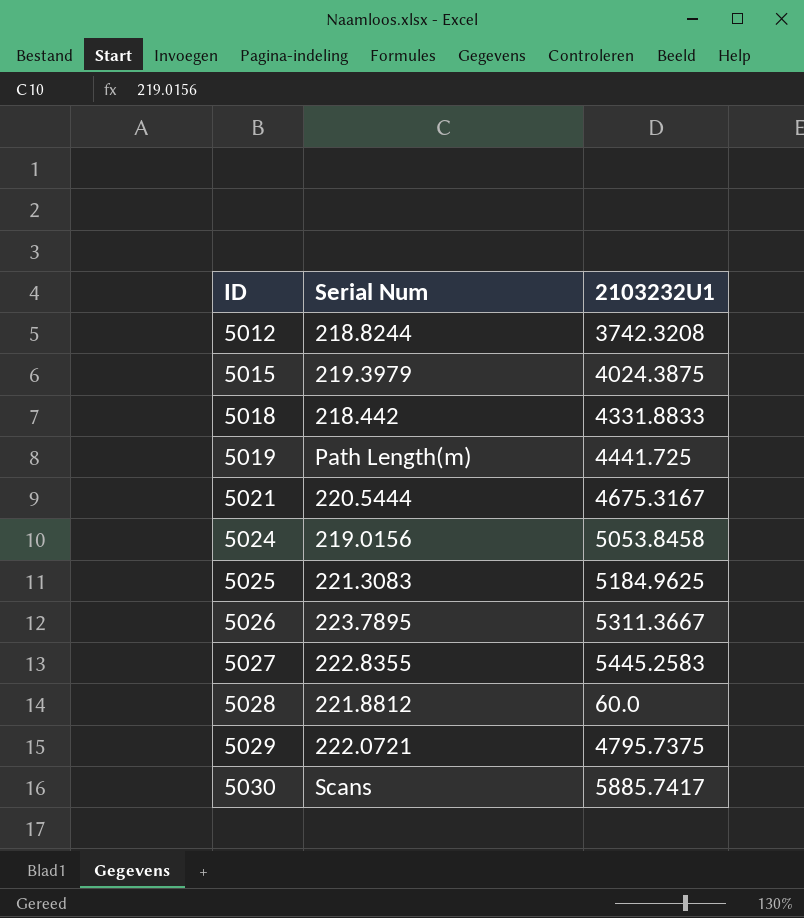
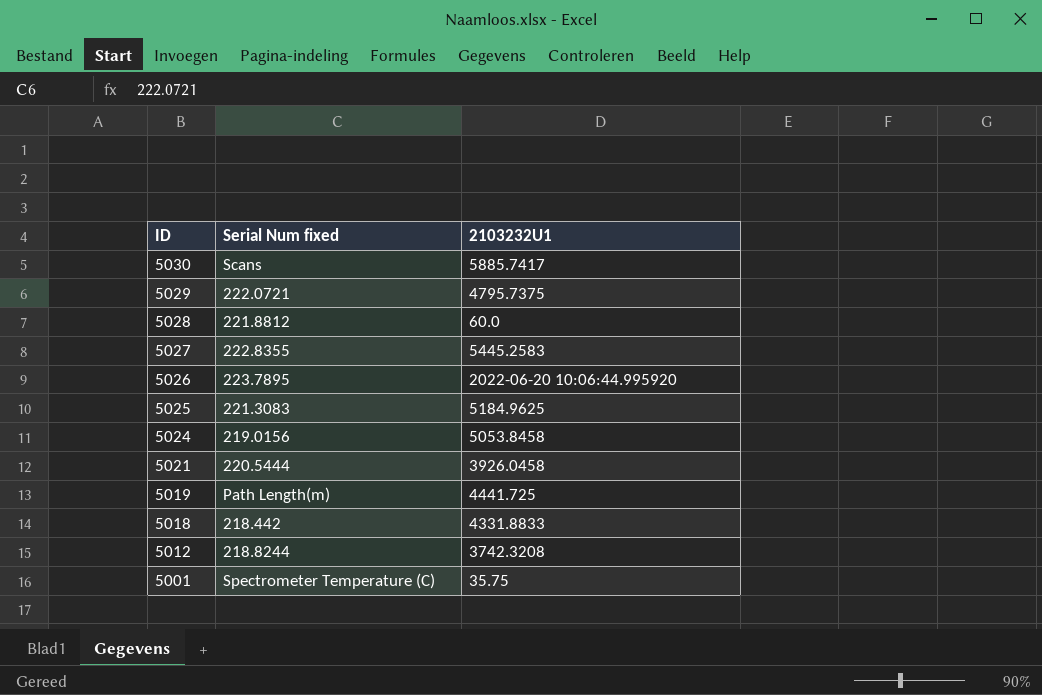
row order: ID ascending -> ID descending
column name: Serial Num -> Serial Num fixed
row 5015: 219.3979 | 4024.3875 -> none
5026 | 2103232U1: 5311.3667 -> 2022-06-20 10:06:44.995920
5021 | 2103232U1: 4675.3167 -> 3926.0458
row 5001: none -> Spectrometer Temperature (C) | 35.75

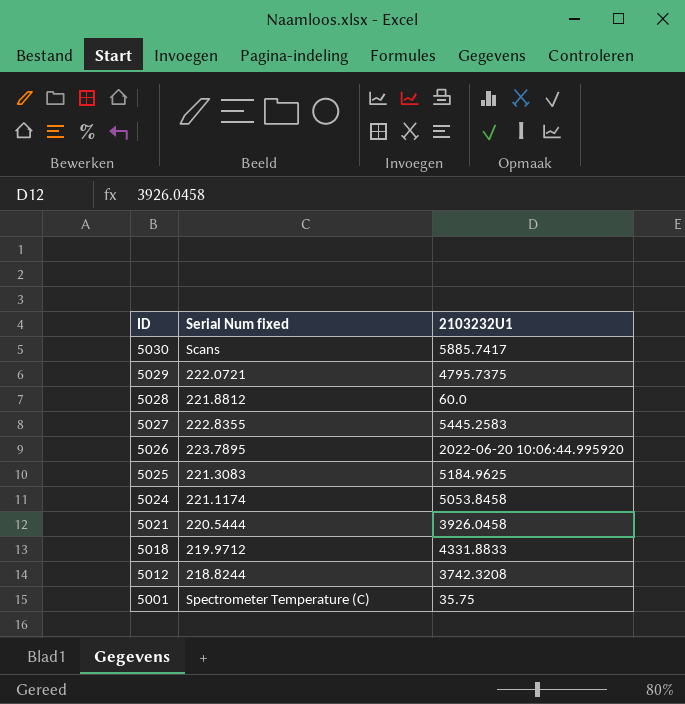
row 5019: Path Length(m) | 4441.725 -> none
5024 | Serial Num fixed: 219.0156 -> 221.1174
5018 | Serial Num fixed: 218.442 -> 219.9712

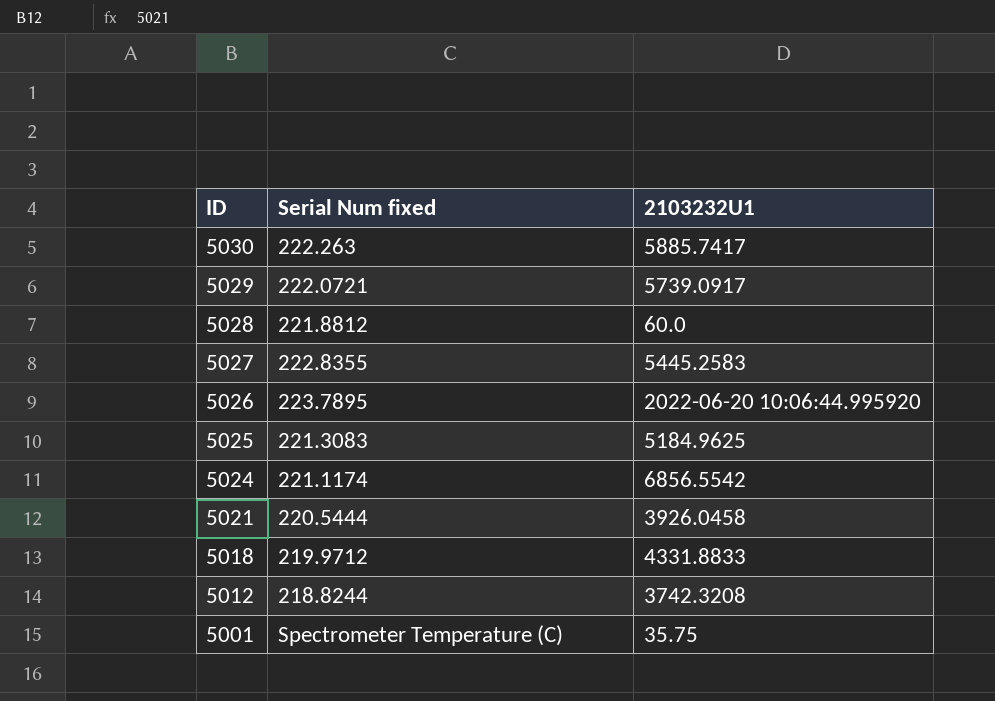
5030 | Serial Num fixed: Scans -> 222.263
5029 | 2103232U1: 4795.7375 -> 5739.0917
5024 | 2103232U1: 5053.8458 -> 6856.5542

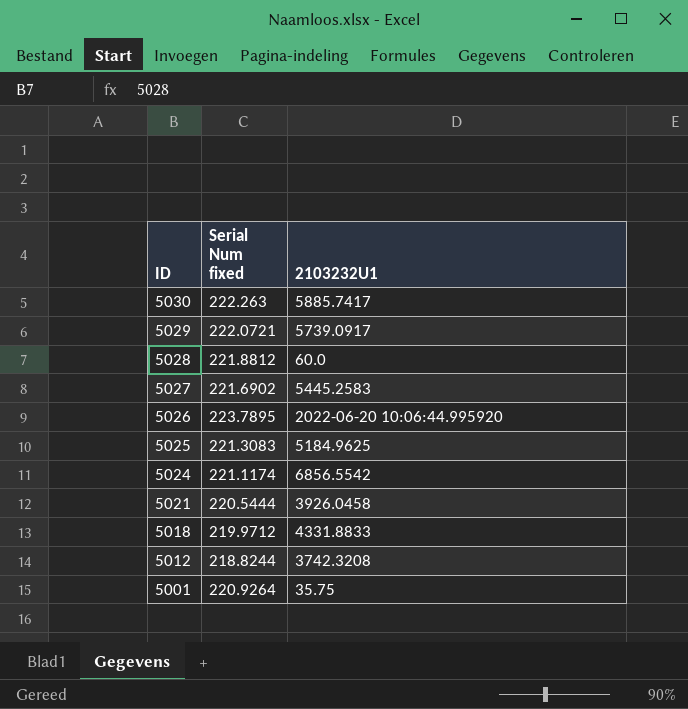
5027 | Serial Num fixed: 222.8355 -> 221.6902
5001 | Serial Num fixed: Spectrometer Temperature (C) -> 220.9264

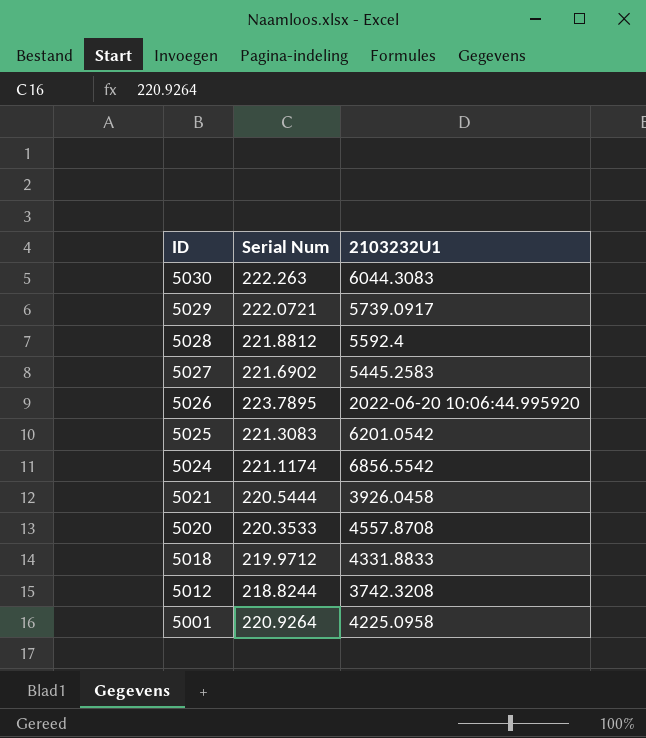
column name: Serial Num fixed -> Serial Num
5030 | 2103232U1: 5885.7417 -> 6044.3083
5028 | 2103232U1: 60.0 -> 5592.4
5025 | 2103232U1: 5184.9625 -> 6201.0542
row 5020: none -> 220.3533 | 4557.8708
5001 | 2103232U1: 35.75 -> 4225.0958

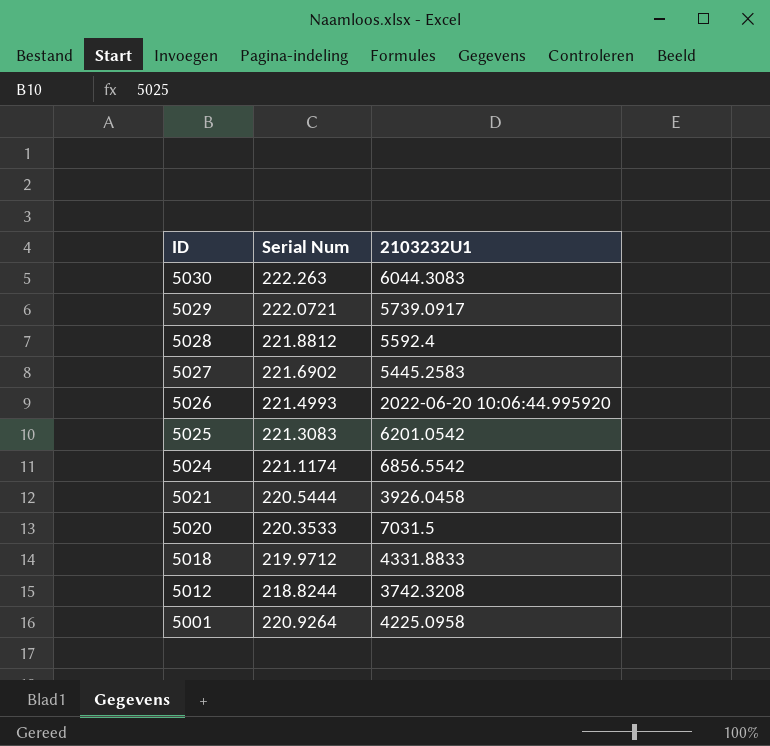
5026 | Serial Num: 223.7895 -> 221.4993
5020 | 2103232U1: 4557.8708 -> 7031.5

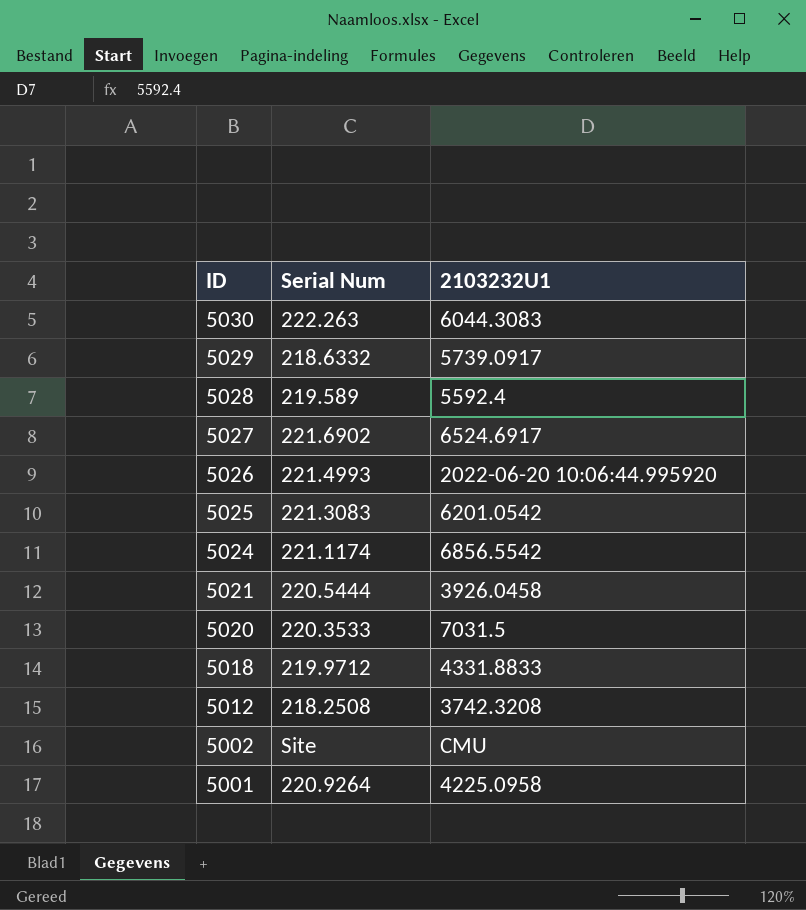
5029 | Serial Num: 222.0721 -> 218.6332
5028 | Serial Num: 221.8812 -> 219.589
5027 | 2103232U1: 5445.2583 -> 6524.6917
5012 | Serial Num: 218.8244 -> 218.2508
row 5002: none -> Site | CMU

